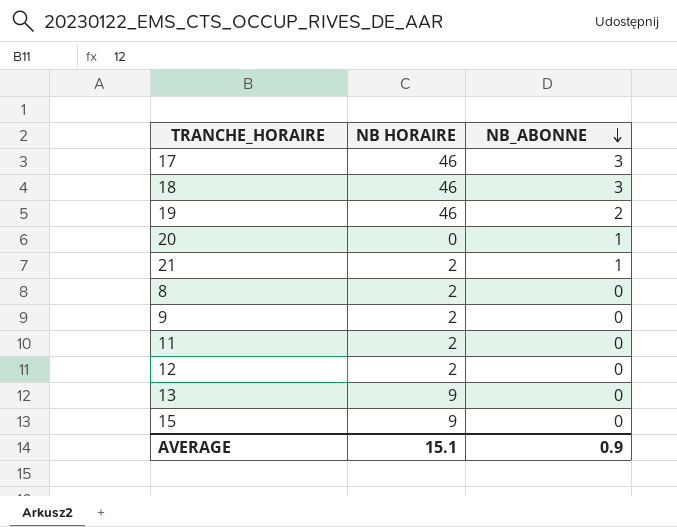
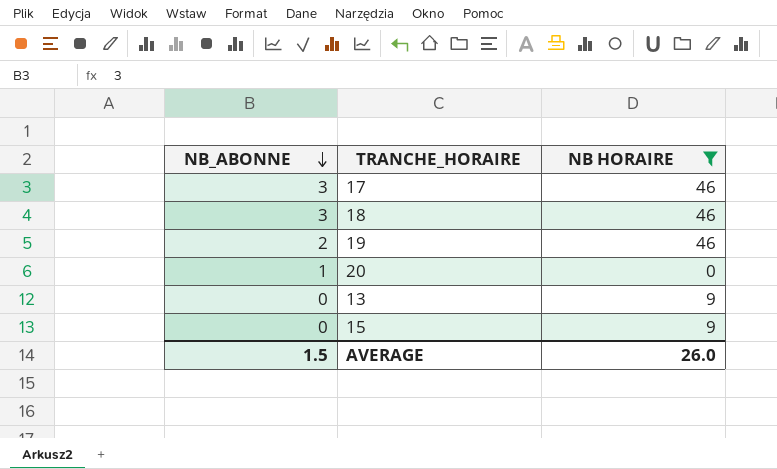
filter: none -> NB HORAIRE != 2
column NB_ABONNE | position: 3 -> 1
AVERAGE | NB_ABONNE: 0.9 -> 1.5
AVERAGE | NB HORAIRE: 15.1 -> 26.0

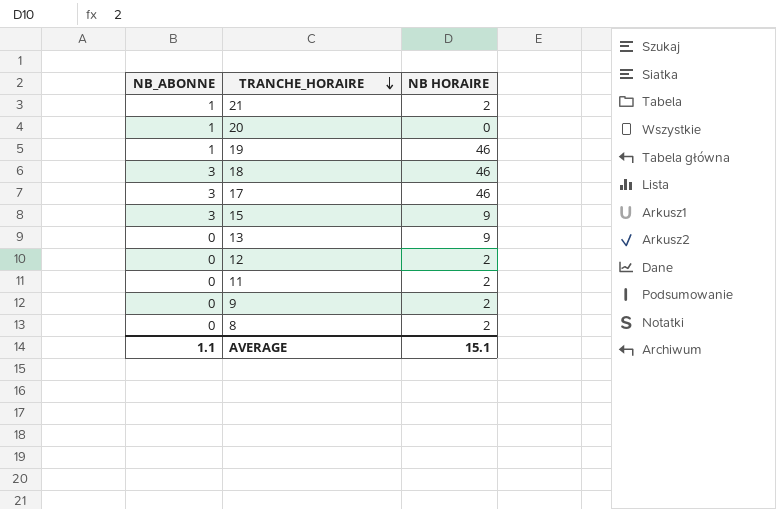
filter: NB HORAIRE != 2 -> none
row order: NB_ABONNE descending -> TRANCHE_HORAIRE descending
19 | NB_ABONNE: 2 -> 1
15 | NB_ABONNE: 0 -> 3
AVERAGE | NB_ABONNE: 1.5 -> 1.1
AVERAGE | NB HORAIRE: 26.0 -> 15.1

